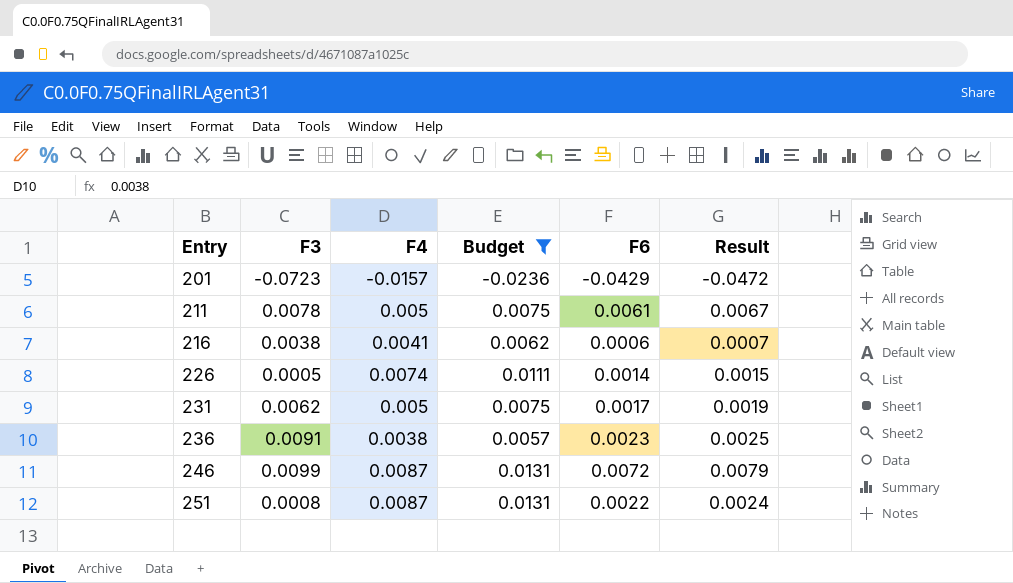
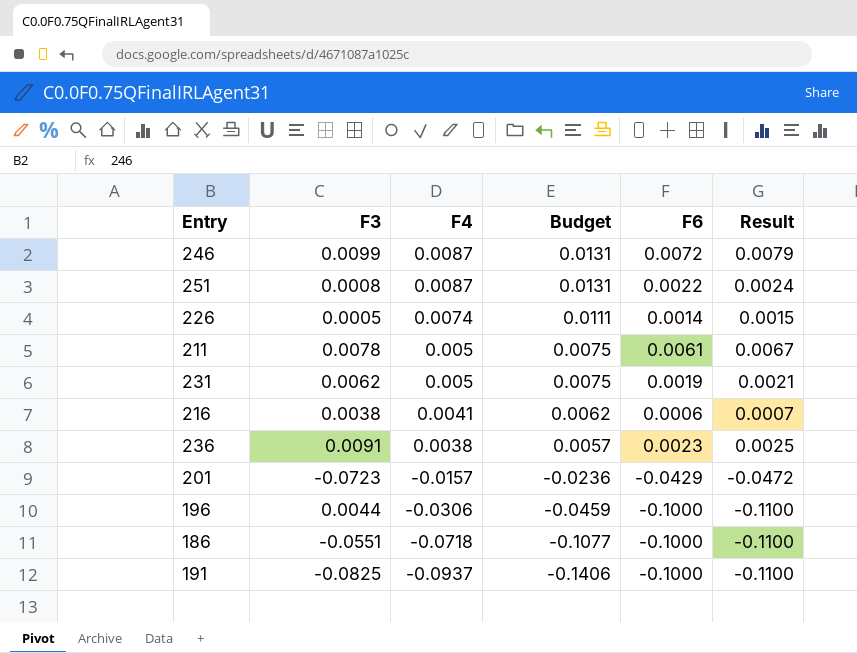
filter: Budget >= -0.0236 -> none
row order: Entry ascending -> F4 descending
231 | F6: 0.0017 -> 0.0019
231 | Result: 0.0019 -> 0.0021

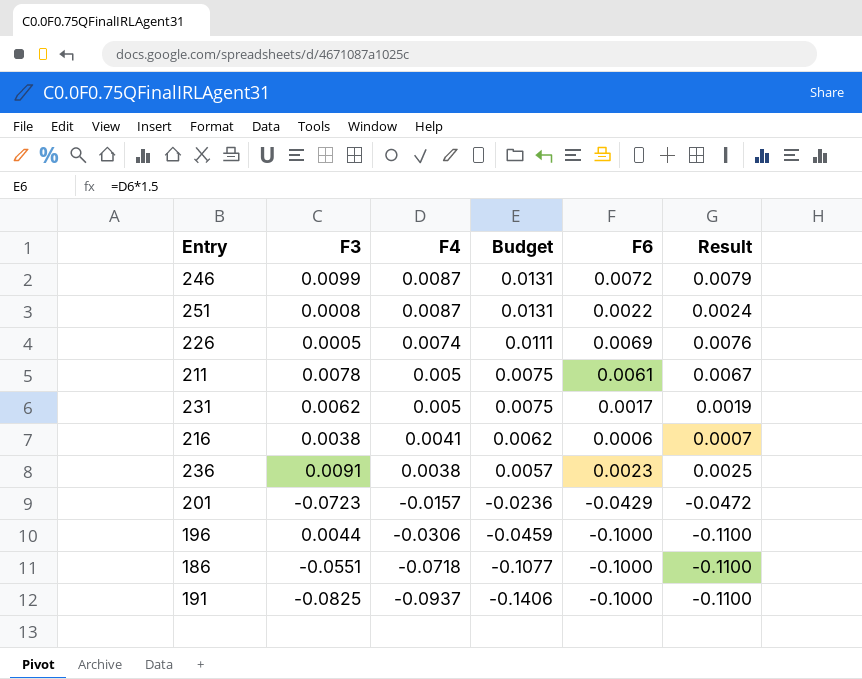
226 | F6: 0.0014 -> 0.0069
226 | Result: 0.0015 -> 0.0076
231 | F6: 0.0019 -> 0.0017
231 | Result: 0.0021 -> 0.0019

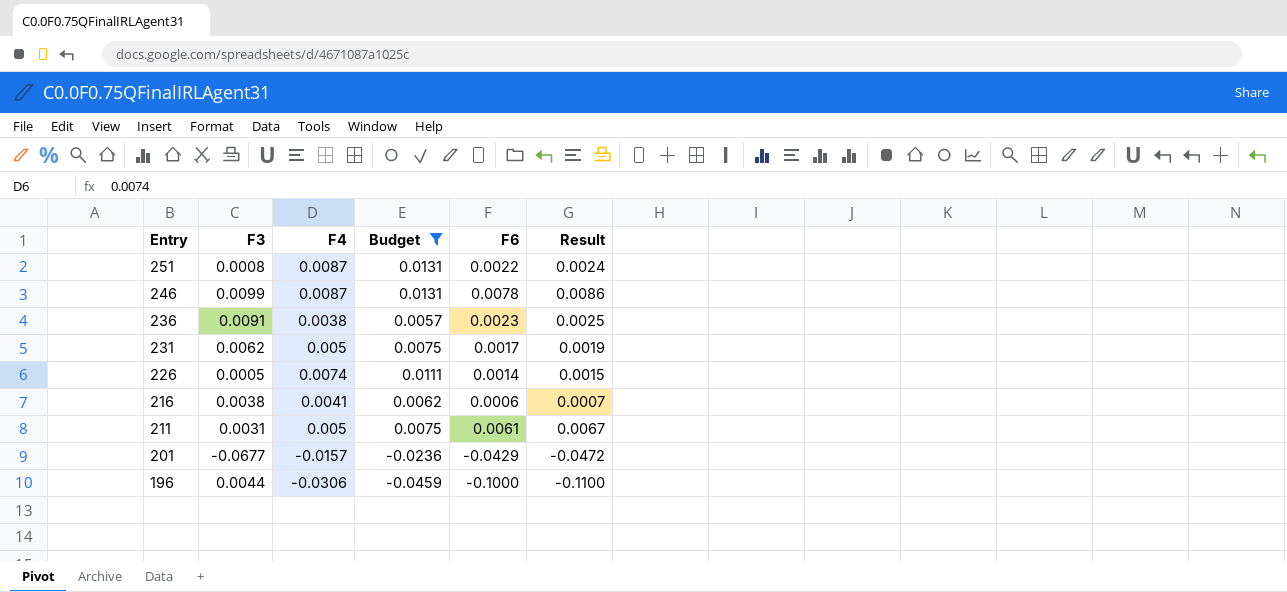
filter: none -> Budget >= -0.0459
row order: F4 descending -> Entry descending
246 | F6: 0.0072 -> 0.0078
246 | Result: 0.0079 -> 0.0086
226 | F6: 0.0069 -> 0.0014
226 | Result: 0.0076 -> 0.0015
211 | F3: 0.0078 -> 0.0031
201 | F3: -0.0723 -> -0.0677

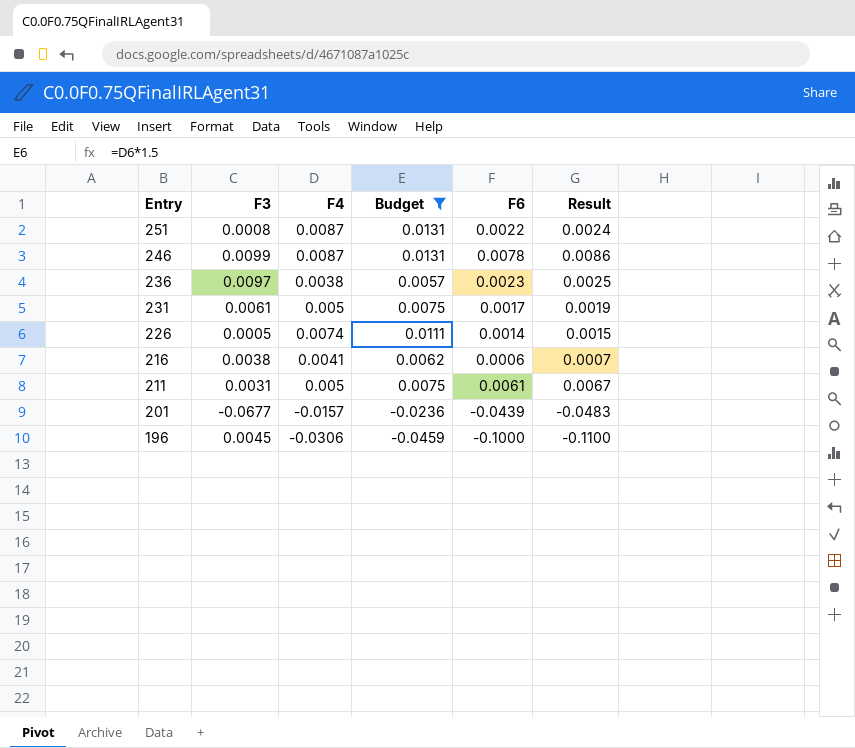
236 | F3: 0.0091 -> 0.0097
231 | F3: 0.0062 -> 0.0061
201 | F6: -0.0429 -> -0.0439
201 | Result: -0.0472 -> -0.0483
196 | F3: 0.0044 -> 0.0045

